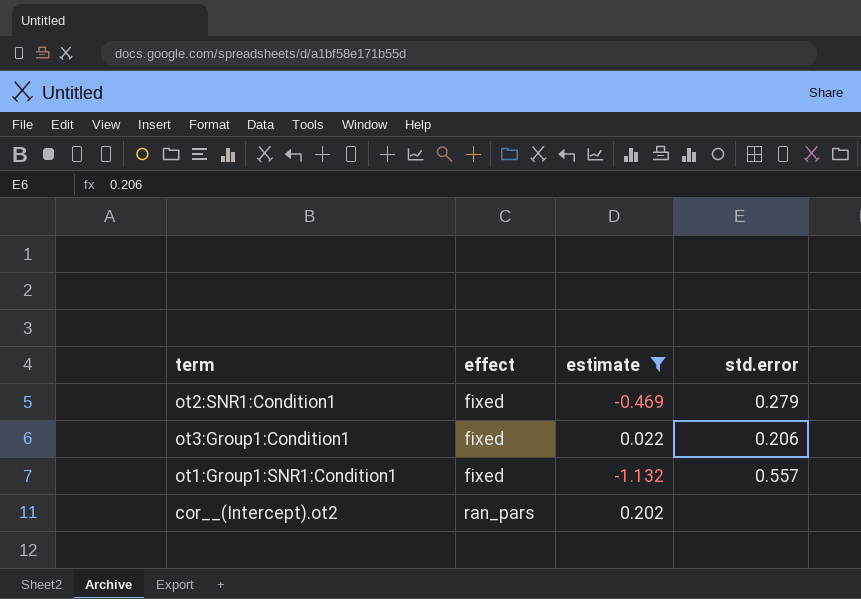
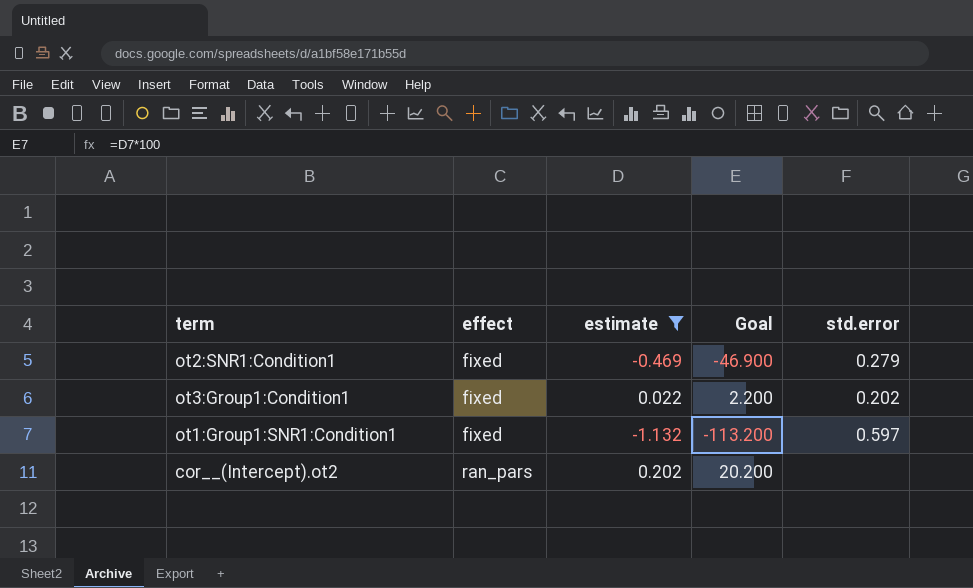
column Goal | formula: none -> [estimate] * 100
ot3:Group1:Condition1 | std.error: 0.206 -> 0.202
ot1:Group1:SNR1:Condition1 | std.error: 0.557 -> 0.597

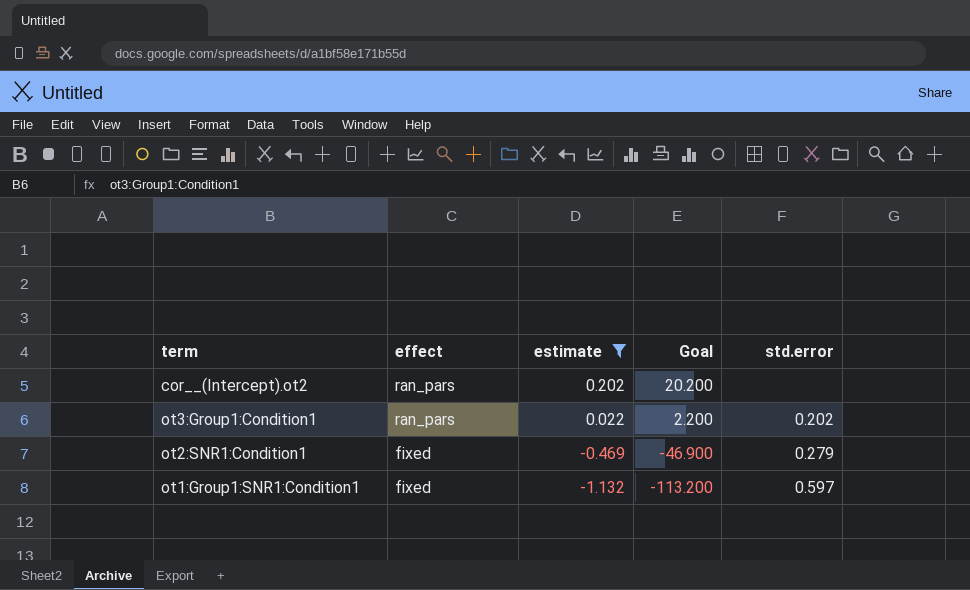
row order: effect ascending -> effect descending
ot3:Group1:Condition1 | effect: fixed -> ran_pars

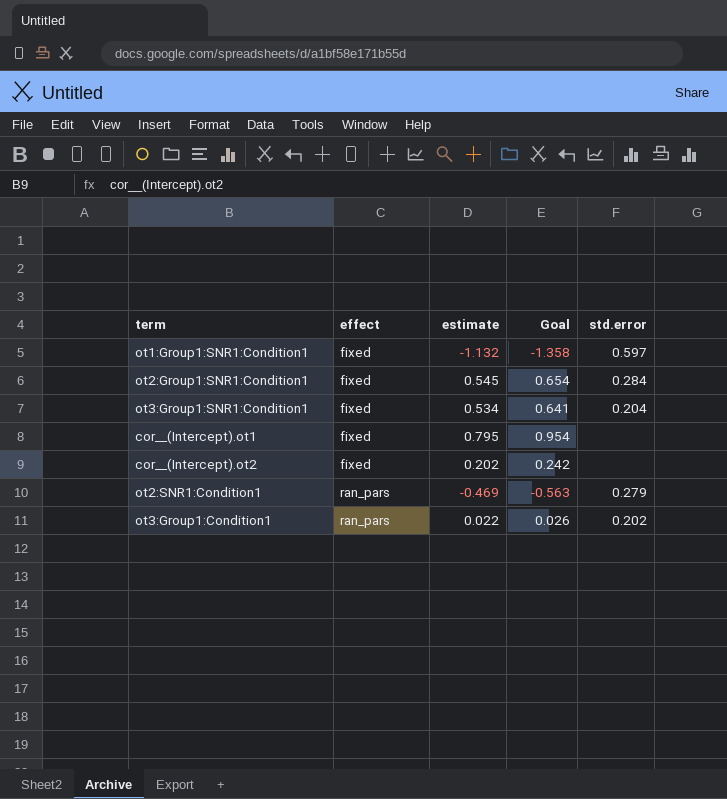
filter: estimate <= 0.202 -> none
row order: effect descending -> effect ascending
column Goal | formula: [estimate] * 100 -> [estimate] * 1.2
cor__(Intercept).ot2 | effect: ran_pars -> fixed
ot2:SNR1:Condition1 | effect: fixed -> ran_pars

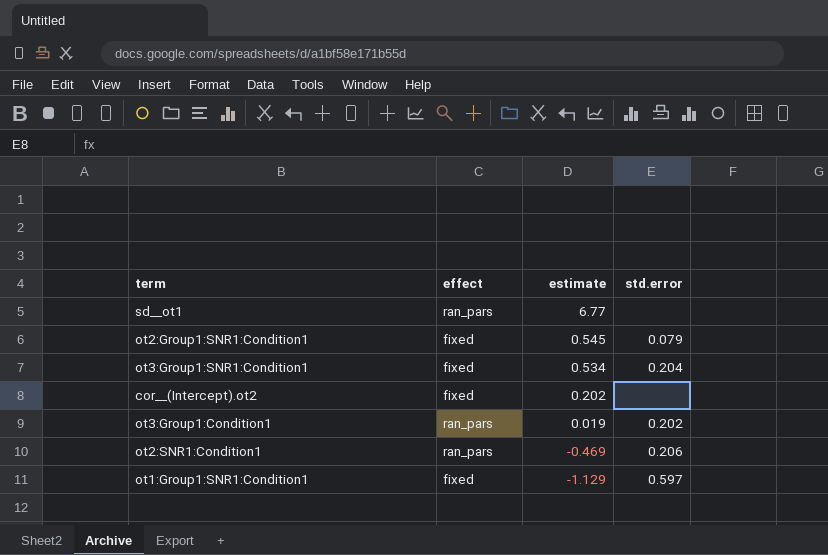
row order: effect ascending -> estimate descending
column Goal | formula: [estimate] * 1.2 -> none
row cor__(Intercept).ot1: fixed | 0.795 | 0.954 | none -> none
row sd__ot1: none -> ran_pars | 6.77 | none
ot2:Group1:SNR1:Condition1 | std.error: 0.284 -> 0.079
ot3:Group1:Condition1 | estimate: 0.022 -> 0.019
ot2:SNR1:Condition1 | std.error: 0.279 -> 0.206
ot1:Group1:SNR1:Condition1 | estimate: -1.132 -> -1.129

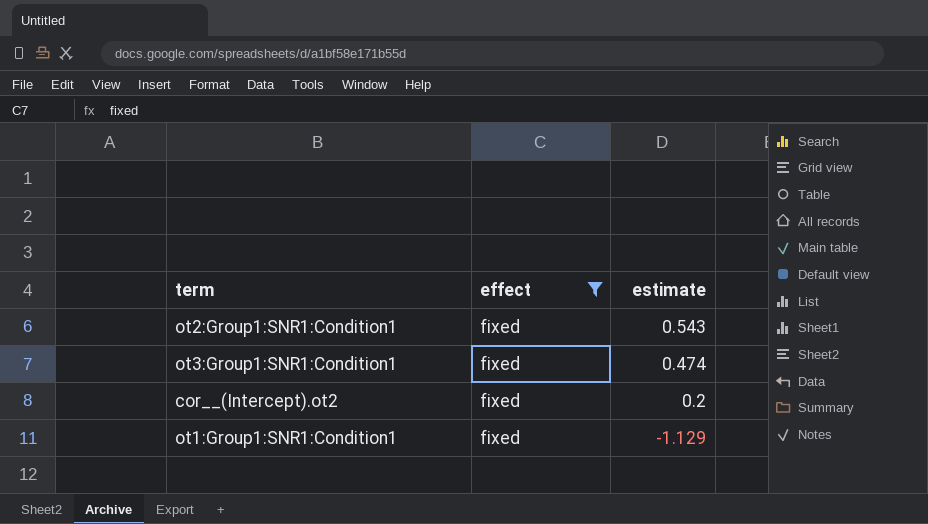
filter: none -> effect = fixed
column std.error | position: 4 -> none
ot2:Group1:SNR1:Condition1 | estimate: 0.545 -> 0.543
ot3:Group1:SNR1:Condition1 | estimate: 0.534 -> 0.474
cor__(Intercept).ot2 | estimate: 0.202 -> 0.2

